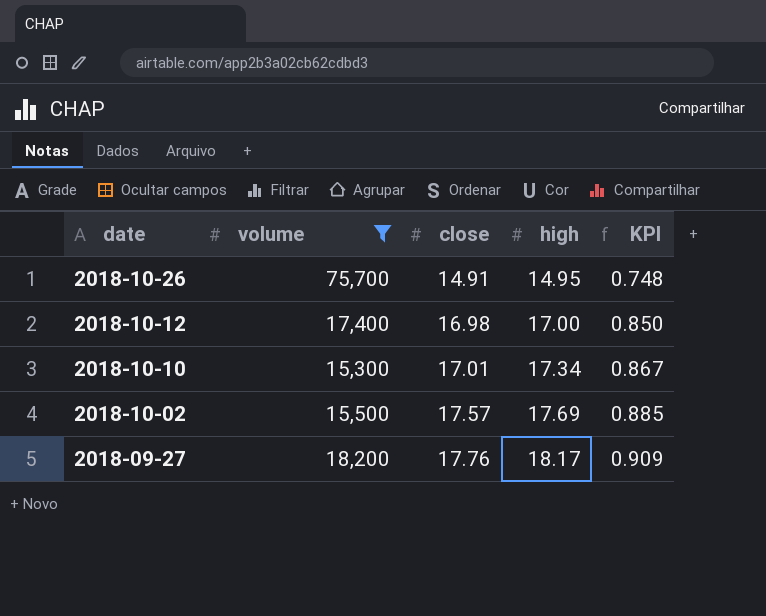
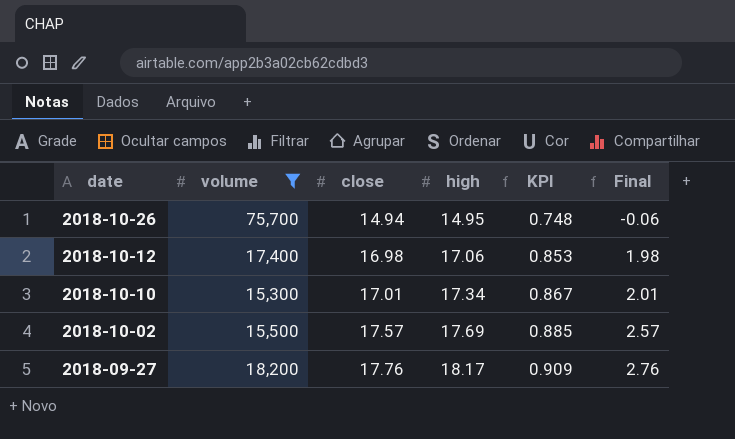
column Final | formula: none -> [close] - 15
2018-10-26 | close: 14.91 -> 14.94
2018-10-12 | high: 17.00 -> 17.06
2018-10-12 | KPI: 0.850 -> 0.853

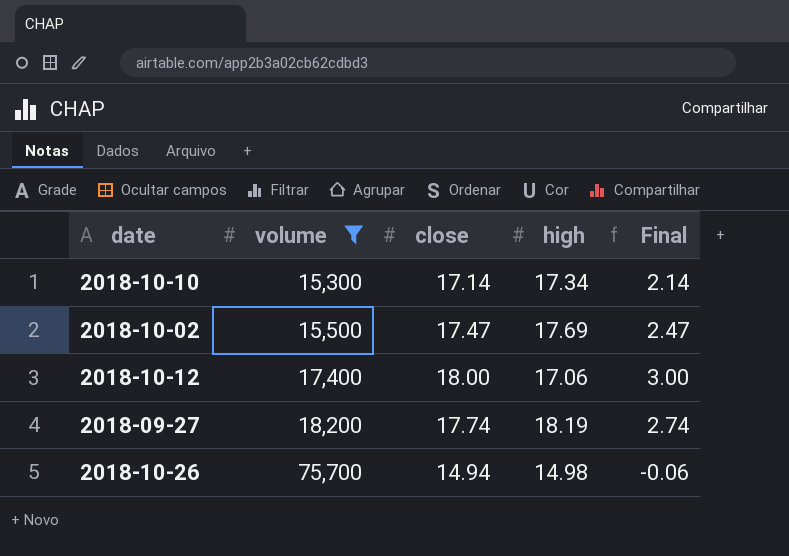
row order: date descending -> volume ascending
column KPI | formula: [high] * 0.05 -> none
2018-10-10 | close: 17.01 -> 17.14
2018-10-10 | Final: 2.01 -> 2.14
2018-10-02 | close: 17.57 -> 17.47
2018-10-02 | Final: 2.57 -> 2.47
2018-10-12 | close: 16.98 -> 18.00
2018-10-12 | Final: 1.98 -> 3.00
2018-09-27 | close: 17.76 -> 17.74
2018-09-27 | high: 18.17 -> 18.19
2018-09-27 | Final: 2.76 -> 2.74
2018-10-26 | high: 14.95 -> 14.98

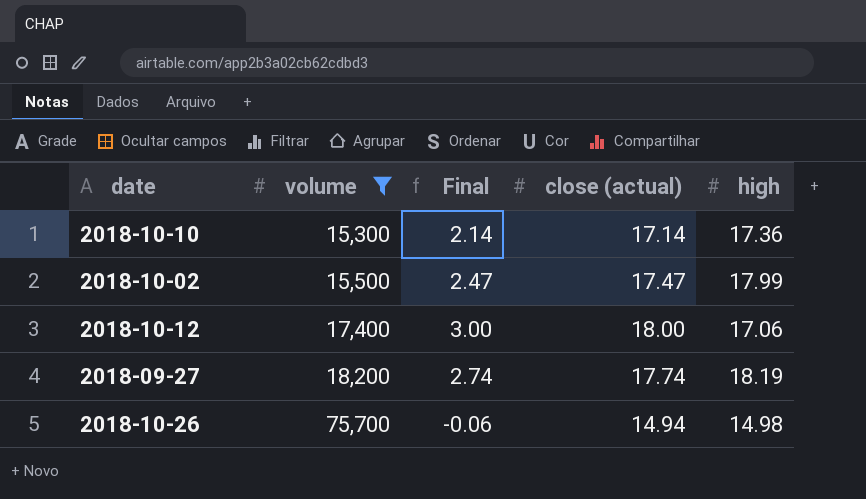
column Final | position: 5 -> 3
column name: close -> close (actual)
2018-10-10 | high: 17.34 -> 17.36
2018-10-02 | high: 17.69 -> 17.99

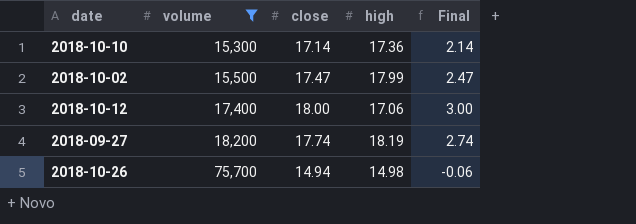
column name: close (actual) -> close
column Final | position: 3 -> 5

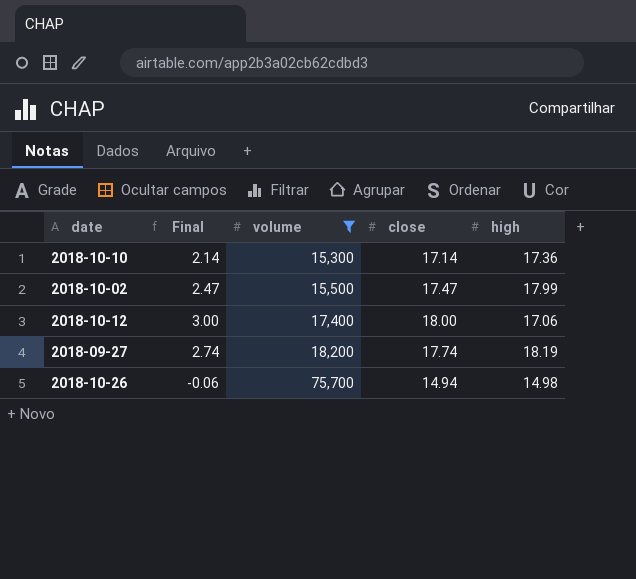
column Final | position: 5 -> 2

